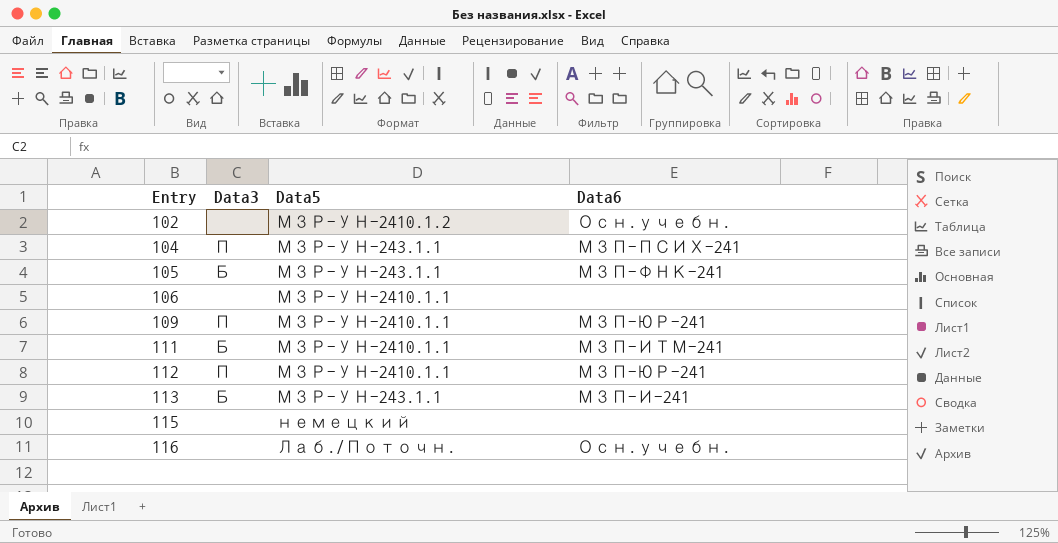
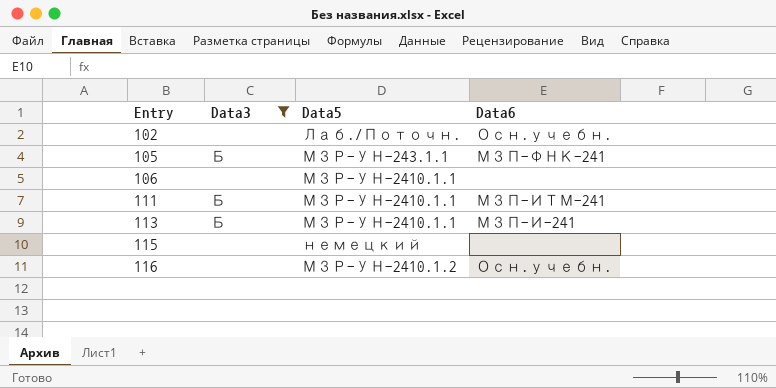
filter: none -> Data3 != П
102 | Data5: МЗР-УН-2410.1.2 -> Лаб./Поточн.
113 | Data5: МЗР-УН-243.1.1 -> МЗР-УН-2410.1.1
116 | Data5: Лаб./Поточн. -> МЗР-УН-2410.1.2

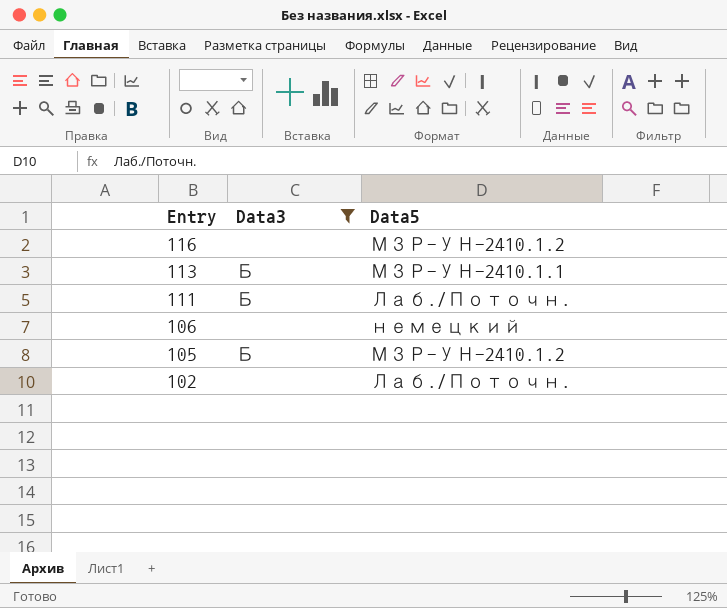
row order: Entry ascending -> Entry descending
column Data6 | position: 4 -> none
row 115: none | немецкий | none -> none
111 | Data5: МЗР-УН-2410.1.1 -> Лаб./Поточн.
106 | Data5: МЗР-УН-2410.1.1 -> немецкий
105 | Data5: МЗР-УН-243.1.1 -> МЗР-УН-2410.1.2

